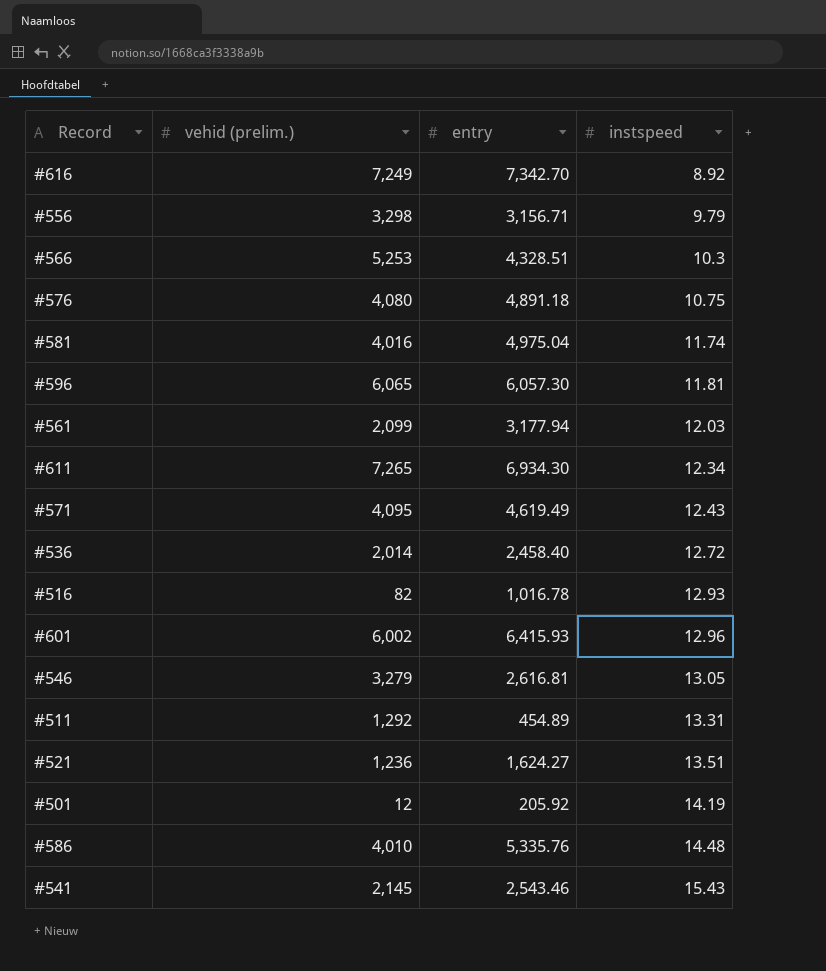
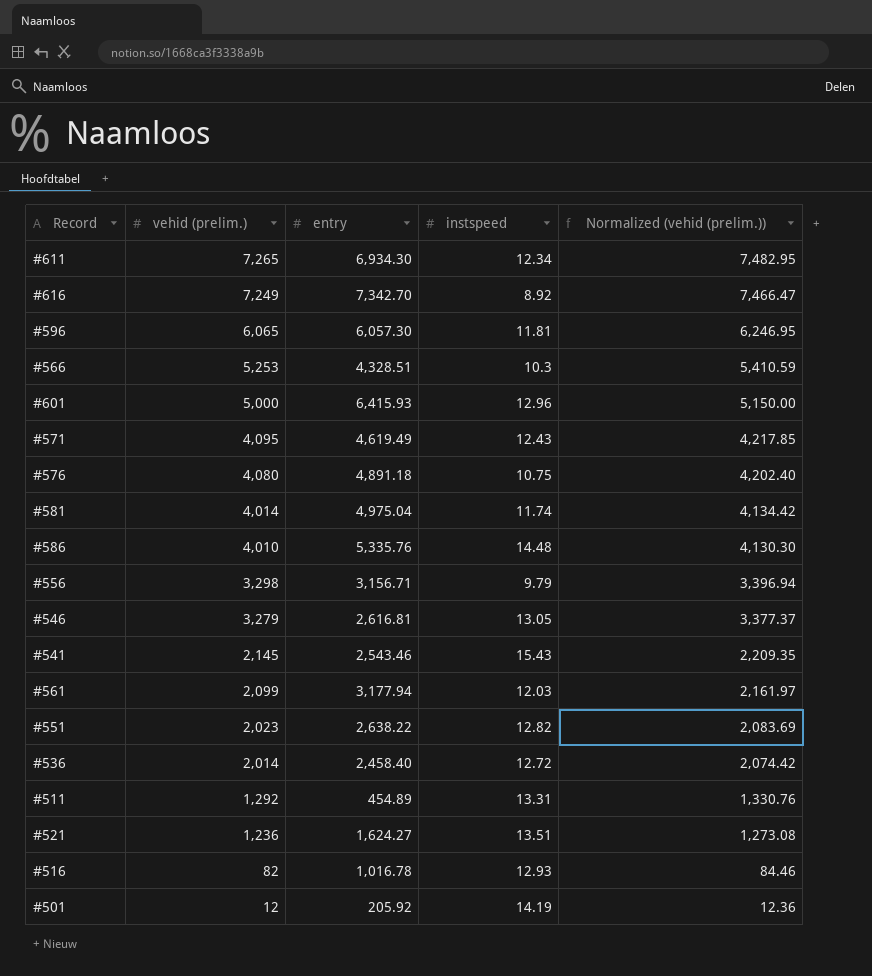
row order: instspeed ascending -> vehid (prelim.) descending
column Normalized (vehid (prelim.)) | formula: none -> [vehid (prelim.)] * 1.03
#601 | vehid (prelim.): 6,002 -> 5,000
#581 | vehid (prelim.): 4,016 -> 4,014
row #551: none -> 2,023 | 2,638.22 | 12.82 | 2,083.69

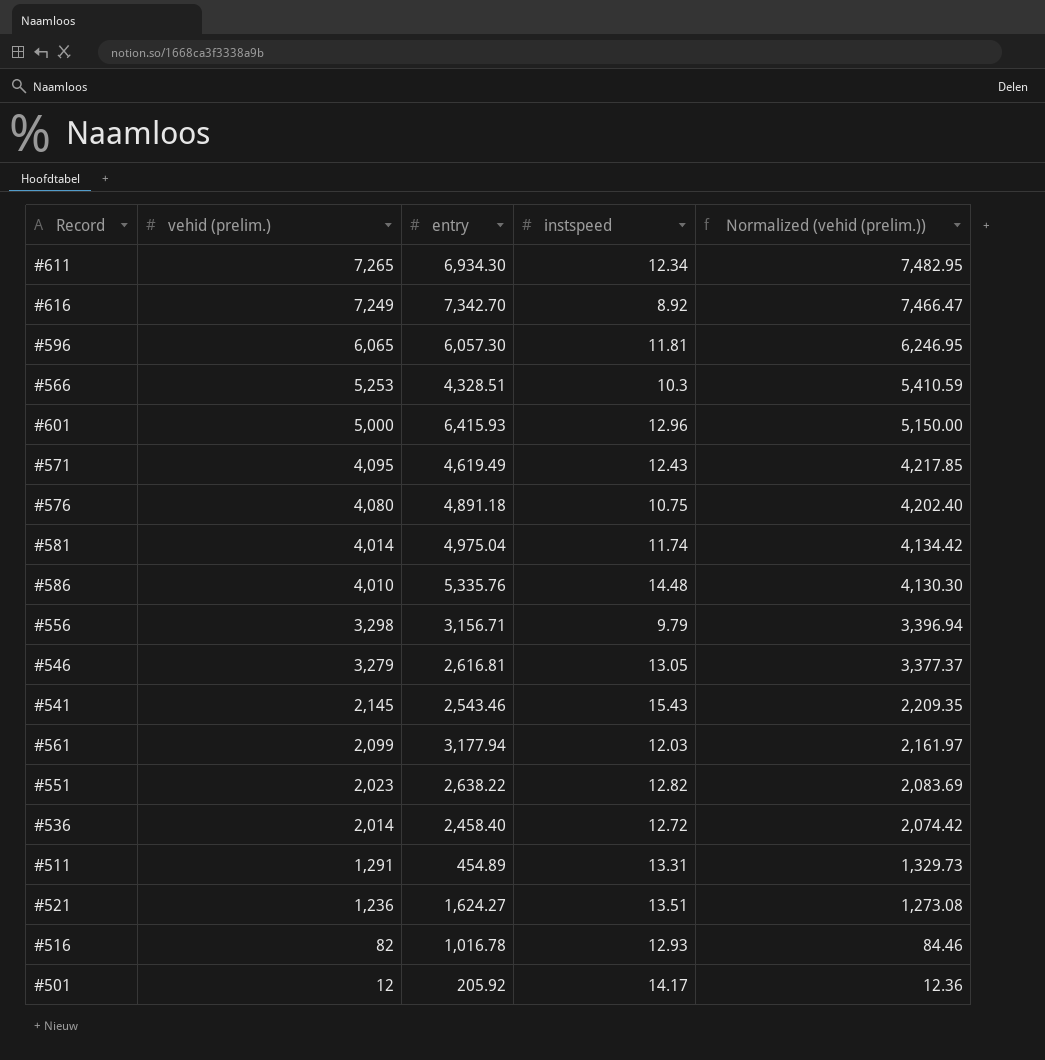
#511 | vehid (prelim.): 1,292 -> 1,291
#511 | Normalized (vehid (prelim.)): 1,330.76 -> 1,329.73
#501 | instspeed: 14.19 -> 14.17

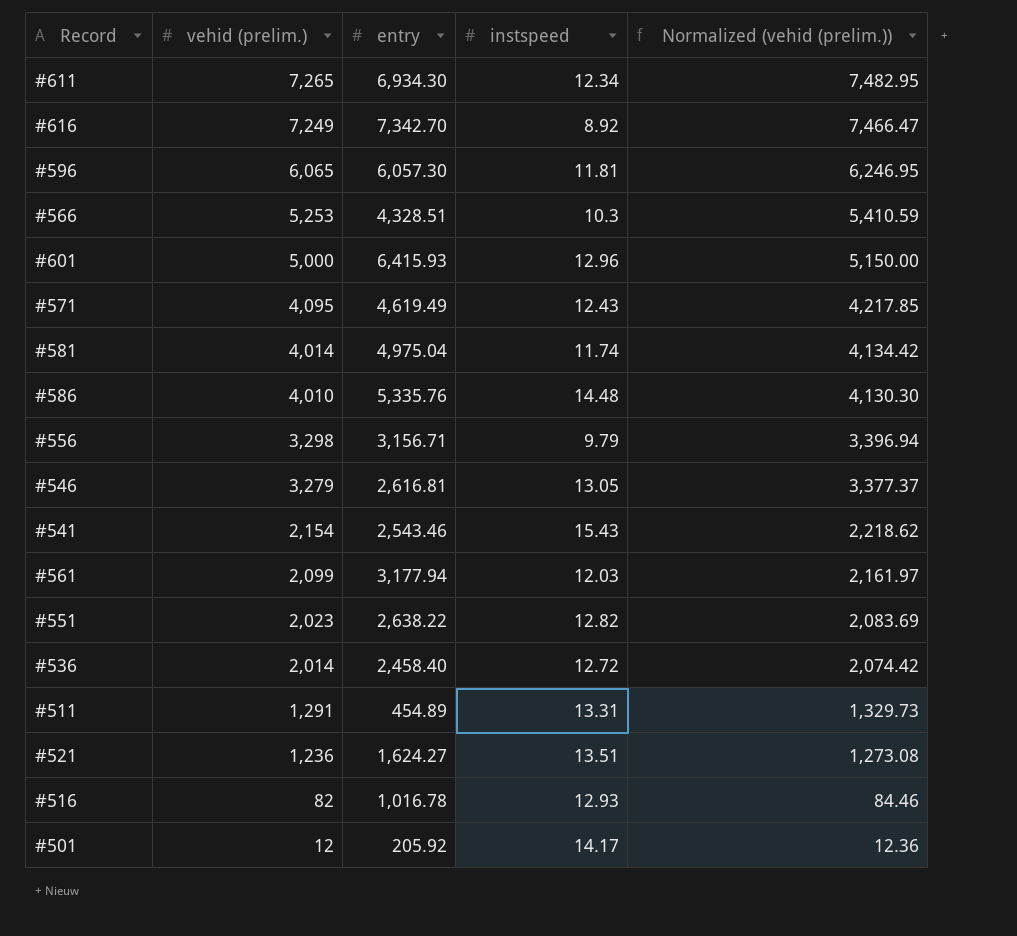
row #576: 4,080 | 4,891.18 | 10.75 | 4,202.40 -> none
#541 | vehid (prelim.): 2,145 -> 2,154
#541 | Normalized (vehid (prelim.)): 2,209.35 -> 2,218.62

